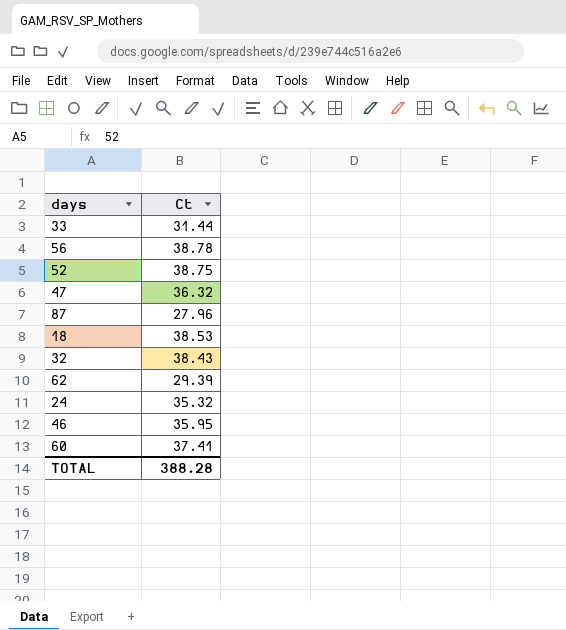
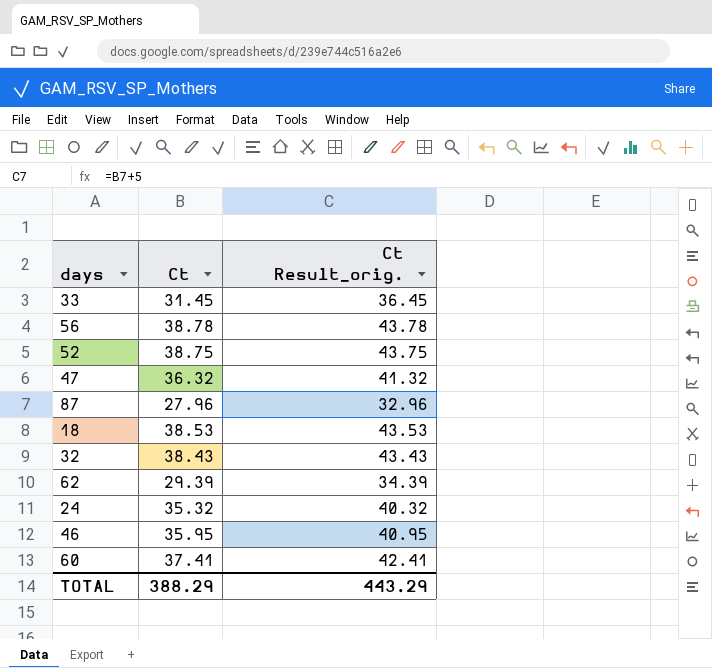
column Ct Result_orig. | formula: none -> [Ct] + 5
33 | Ct: 31.44 -> 31.45
TOTAL | Ct: 388.28 -> 388.29

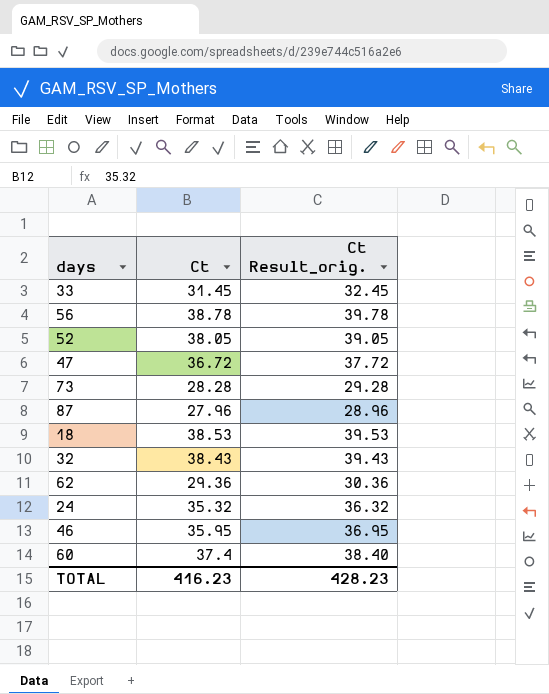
column Ct Result_orig. | formula: [Ct] + 5 -> [Ct] + 1
52 | Ct: 38.75 -> 38.05
47 | Ct: 36.32 -> 36.72
row 73: none -> 28.28 | 29.28
62 | Ct: 29.39 -> 29.36
60 | Ct: 37.41 -> 37.4
TOTAL | Ct: 388.29 -> 416.23
TOTAL | Ct Result_orig.: 443.29 -> 428.23

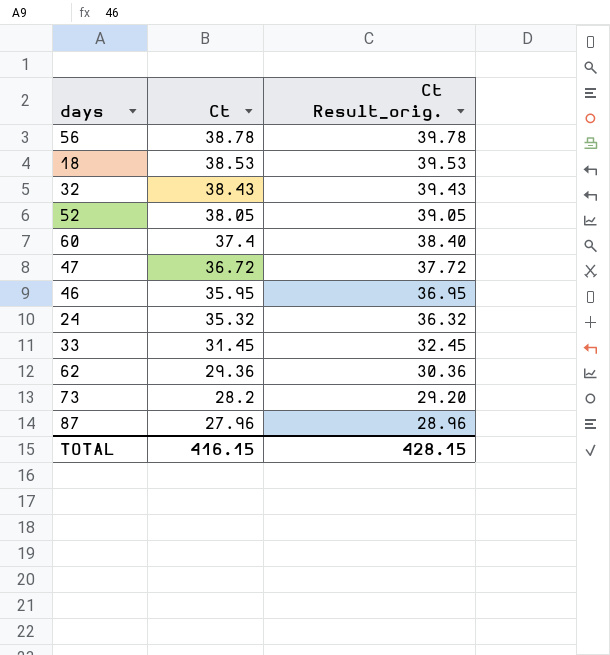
row order: none -> Ct descending
73 | Ct: 28.28 -> 28.2
73 | Ct Result_orig.: 29.28 -> 29.20
TOTAL | Ct: 416.23 -> 416.15
TOTAL | Ct Result_orig.: 428.23 -> 428.15

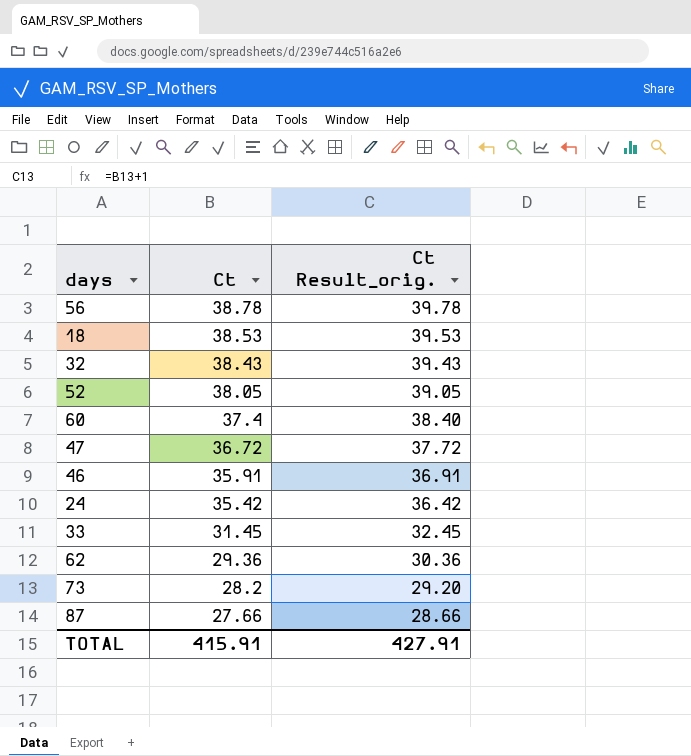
46 | Ct: 35.95 -> 35.91
46 | Ct Result_orig.: 36.95 -> 36.91
24 | Ct: 35.32 -> 35.42
24 | Ct Result_orig.: 36.32 -> 36.42
87 | Ct: 27.96 -> 27.66
87 | Ct Result_orig.: 28.96 -> 28.66
TOTAL | Ct: 416.15 -> 415.91
TOTAL | Ct Result_orig.: 428.15 -> 427.91

